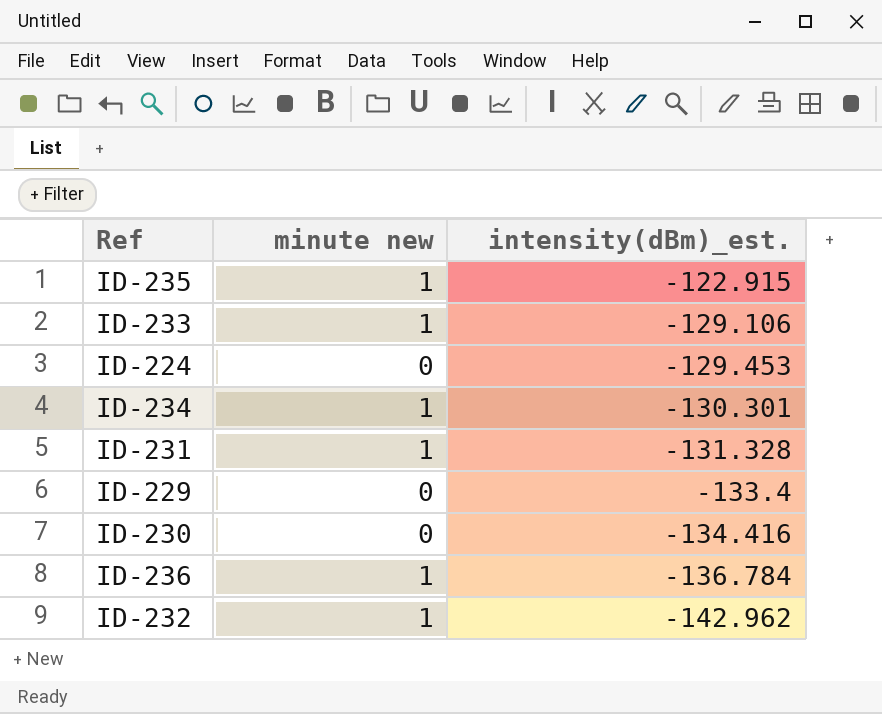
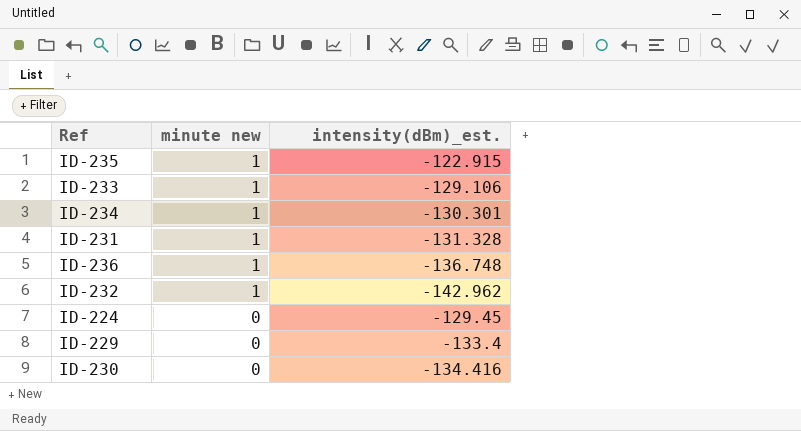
row order: intensity(dBm)_est. descending -> minute new descending
ID-236 | intensity(dBm)_est.: -136.784 -> -136.748
ID-224 | intensity(dBm)_est.: -129.453 -> -129.45

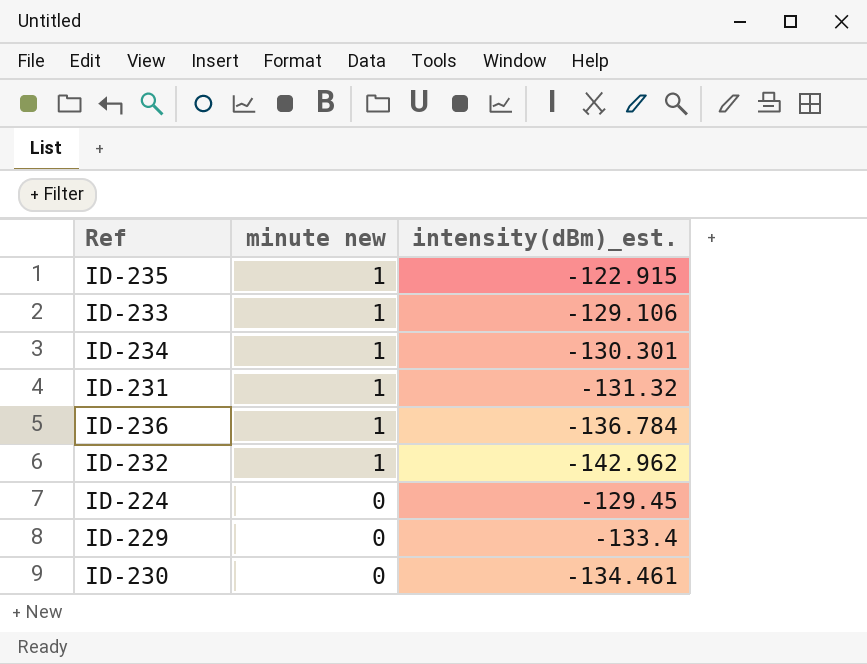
ID-231 | intensity(dBm)_est.: -131.328 -> -131.32
ID-236 | intensity(dBm)_est.: -136.748 -> -136.784
ID-230 | intensity(dBm)_est.: -134.416 -> -134.461

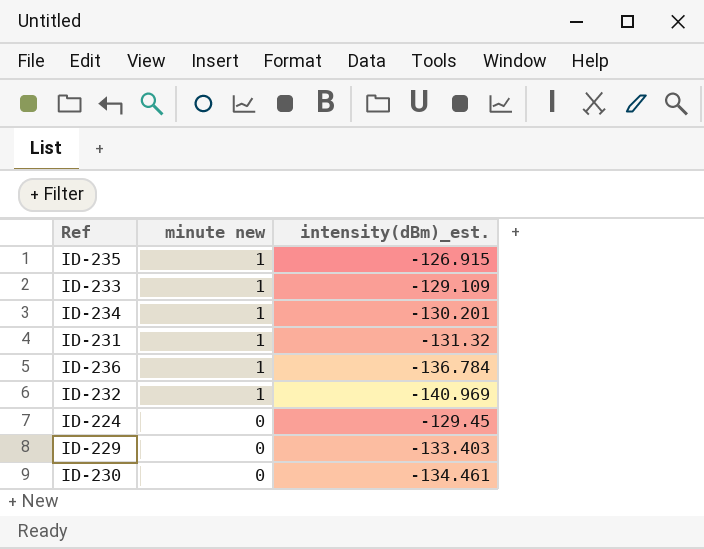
ID-235 | intensity(dBm)_est.: -122.915 -> -126.915
ID-233 | intensity(dBm)_est.: -129.106 -> -129.109
ID-234 | intensity(dBm)_est.: -130.301 -> -130.201
ID-232 | intensity(dBm)_est.: -142.962 -> -140.969
ID-229 | intensity(dBm)_est.: -133.4 -> -133.403

